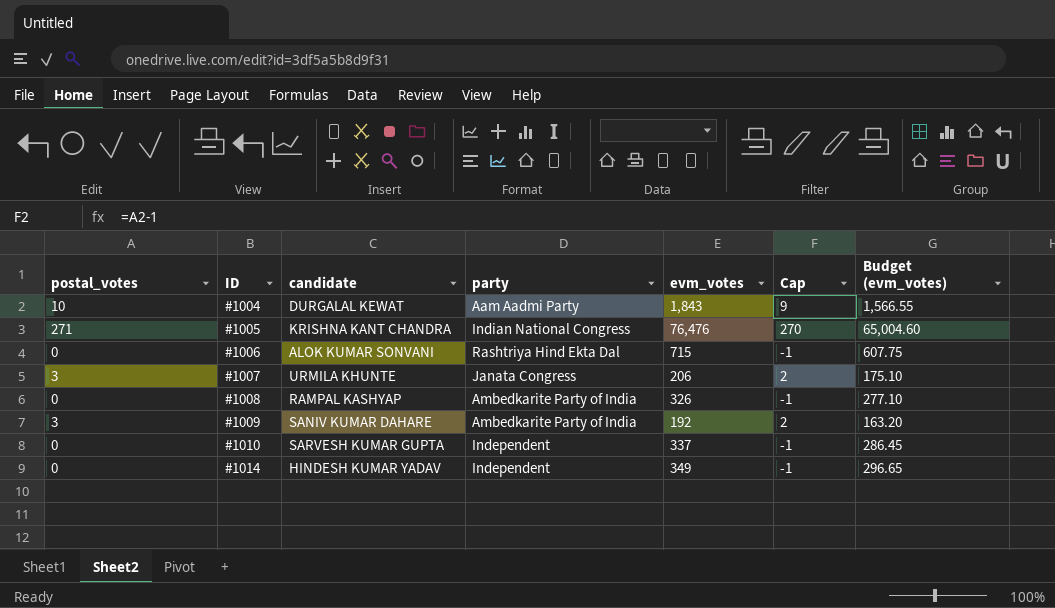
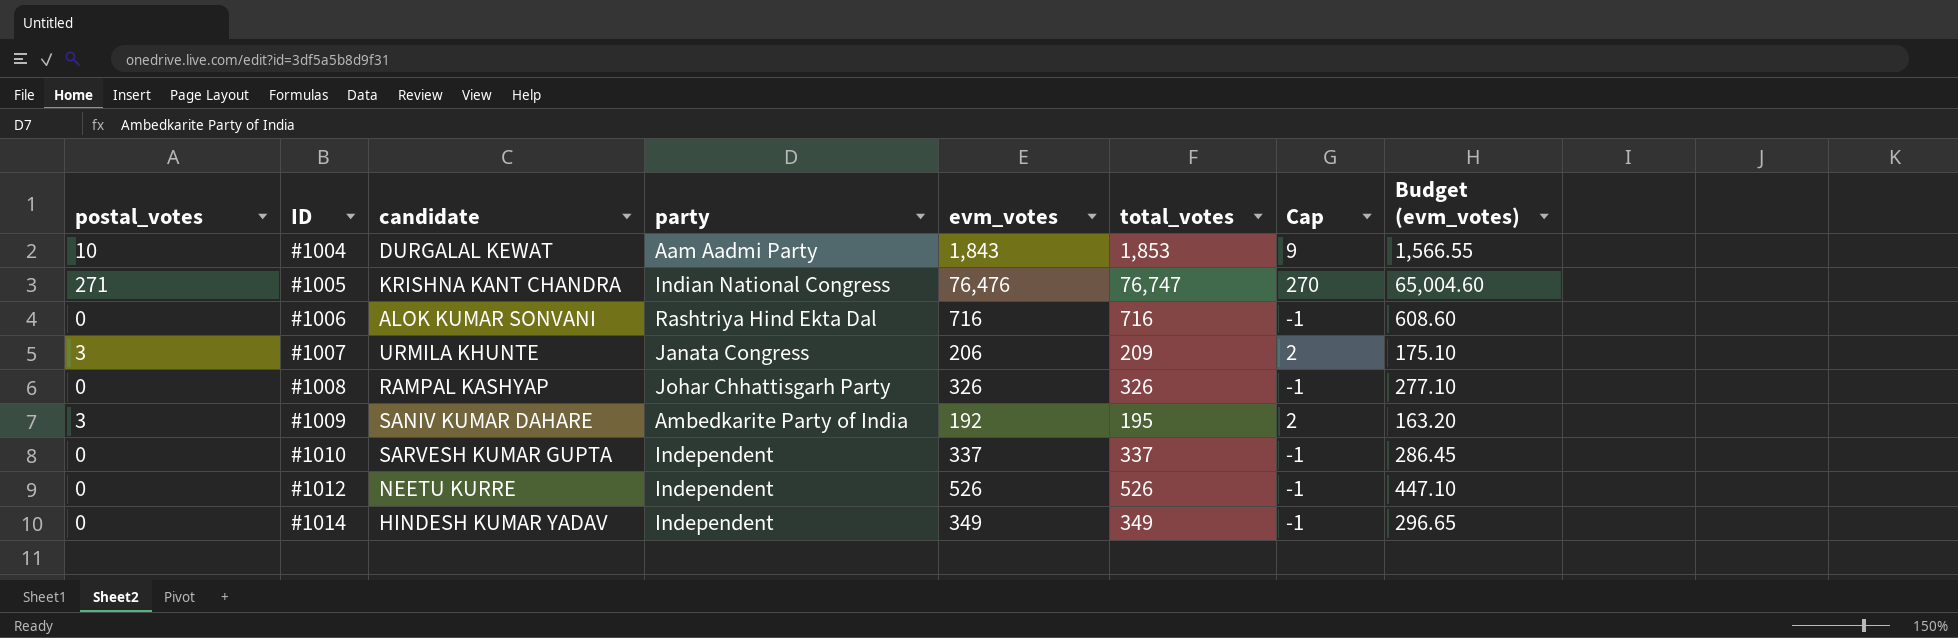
column total_votes | formula: none -> [postal_votes] + [evm_votes]
#1006 | evm_votes: 715 -> 716
#1006 | Budget (evm_votes): 607.75 -> 608.60
#1008 | party: Ambedkarite Party of India -> Johar Chhattisgarh Party
row #1012: none -> 0 | NEETU KURRE | Independent | 526 | 526 | -1 | 447.10

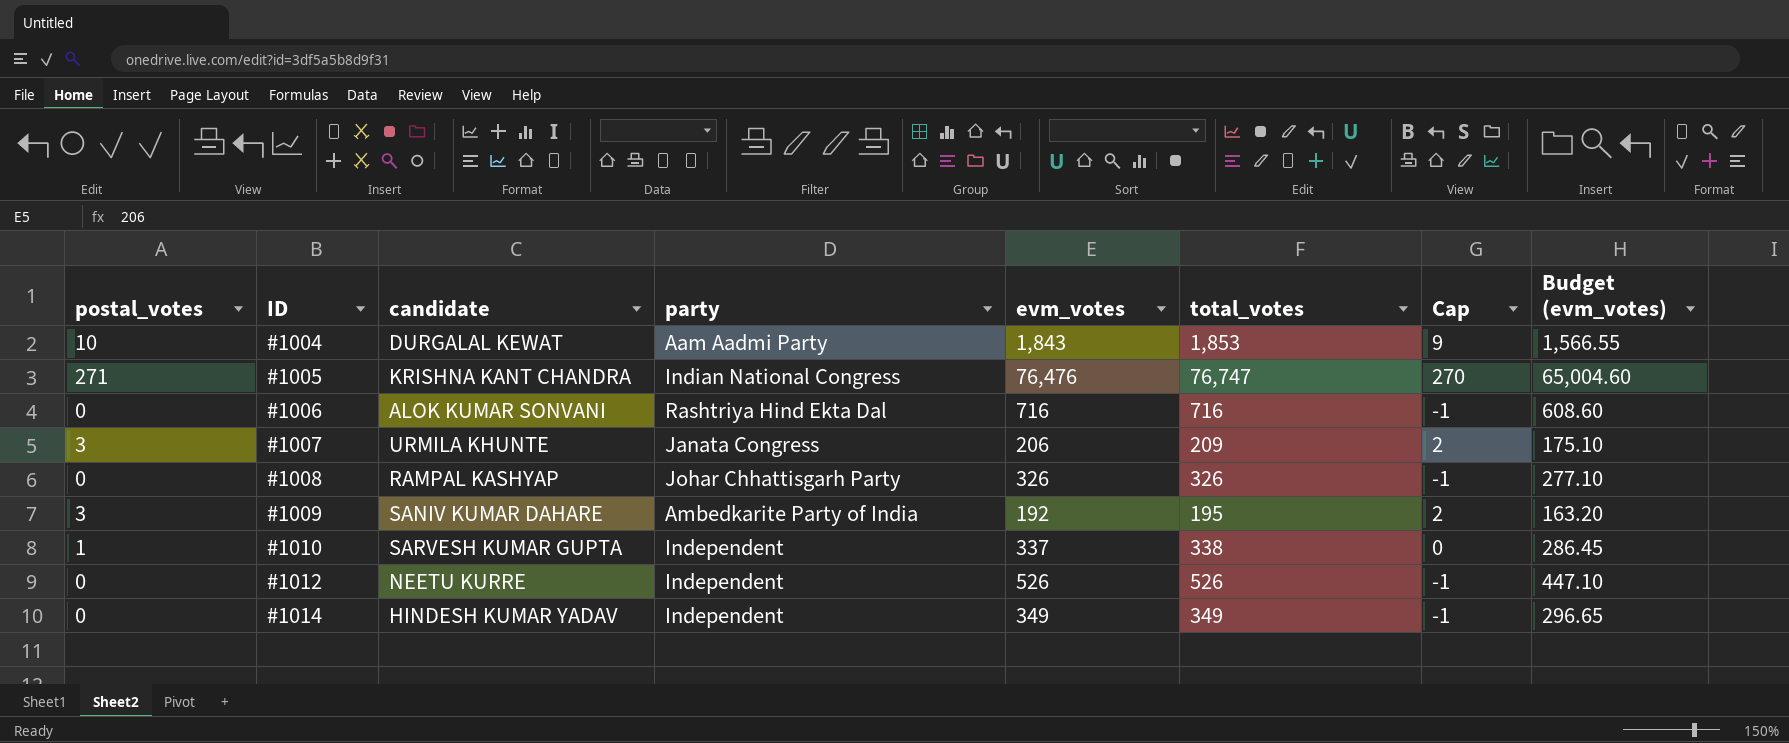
#1010 | postal_votes: 0 -> 1
#1010 | total_votes: 337 -> 338
#1010 | Cap: -1 -> 0

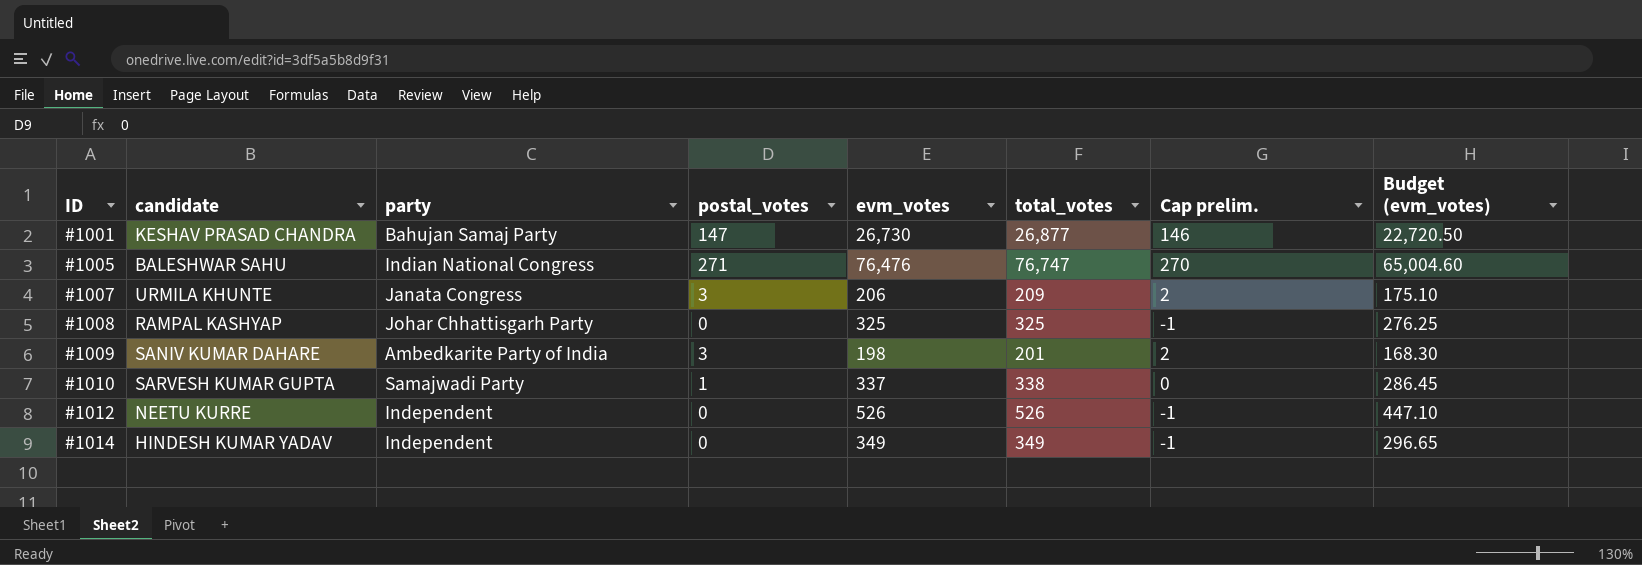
column postal_votes | position: 1 -> 4
column name: Cap -> Cap prelim.
row #1004: 10 | DURGALAL KEWAT | Aam Aadmi Party | 1,843 | 1,853 | 9 | 1,566.55 -> none
row #1006: 0 | ALOK KUMAR SONVANI | Rashtriya Hind Ekta Dal | 716 | 716 | -1 | 608.60 -> none
row #1001: none -> KESHAV PRASAD CHANDRA | Bahujan Samaj Party | 147 | 26,730 | 26,877 | 146 | 22,720.50
#1005 | candidate: KRISHNA KANT CHANDRA -> BALESHWAR SAHU
#1008 | evm_votes: 326 -> 325
#1008 | total_votes: 326 -> 325
#1008 | Budget (evm_votes): 277.10 -> 276.25
#1009 | evm_votes: 192 -> 198
#1009 | total_votes: 195 -> 201
#1009 | Budget (evm_votes): 163.20 -> 168.30
#1010 | party: Independent -> Samajwadi Party

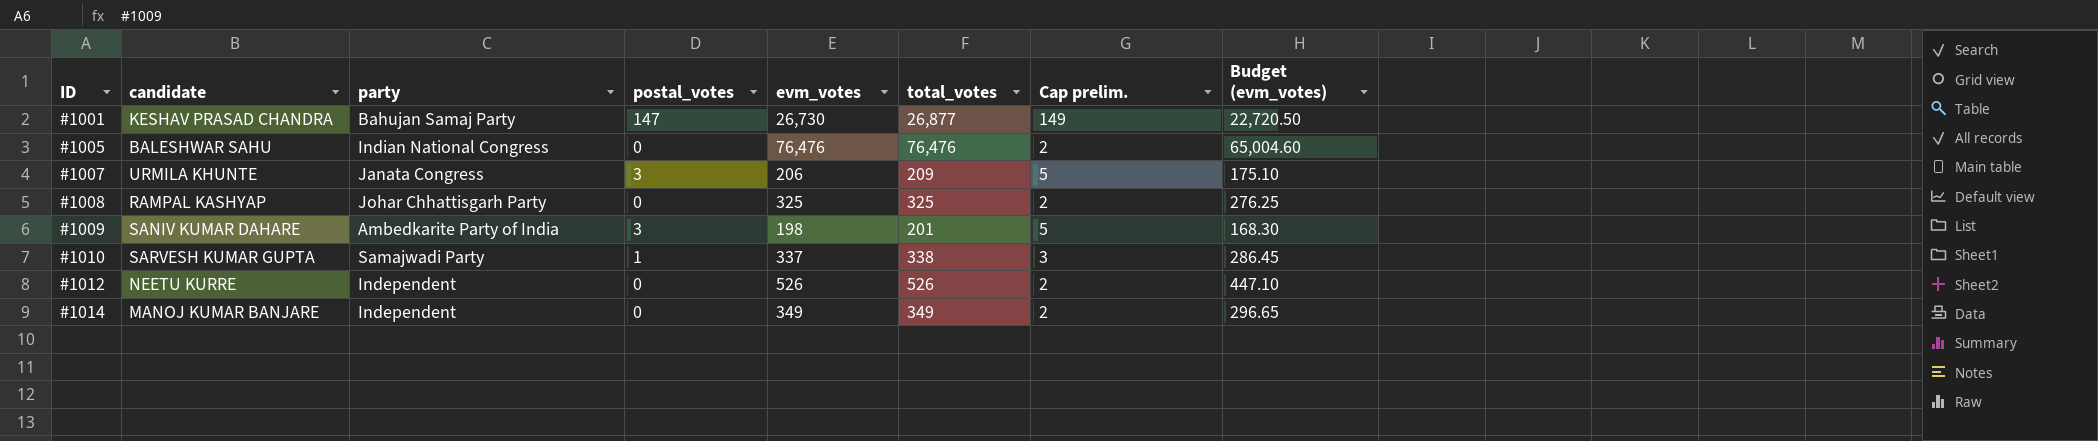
column Cap prelim. | formula: [postal_votes] - 1 -> [postal_votes] + 2
#1005 | postal_votes: 271 -> 0
#1005 | total_votes: 76,747 -> 76,476
#1014 | candidate: HINDESH KUMAR YADAV -> MANOJ KUMAR BANJARE

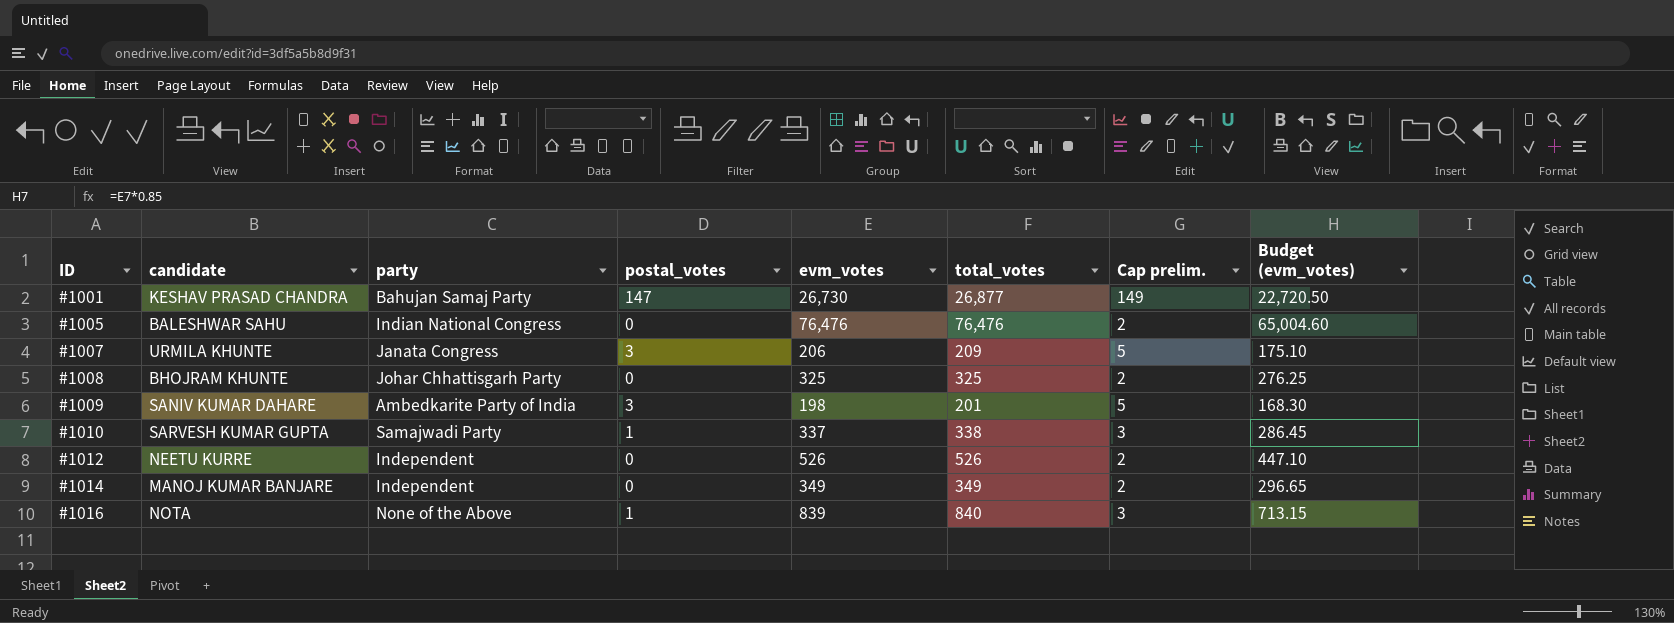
#1008 | candidate: RAMPAL KASHYAP -> BHOJRAM KHUNTE
row #1016: none -> NOTA | None of the Above | 1 | 839 | 840 | 3 | 713.15

